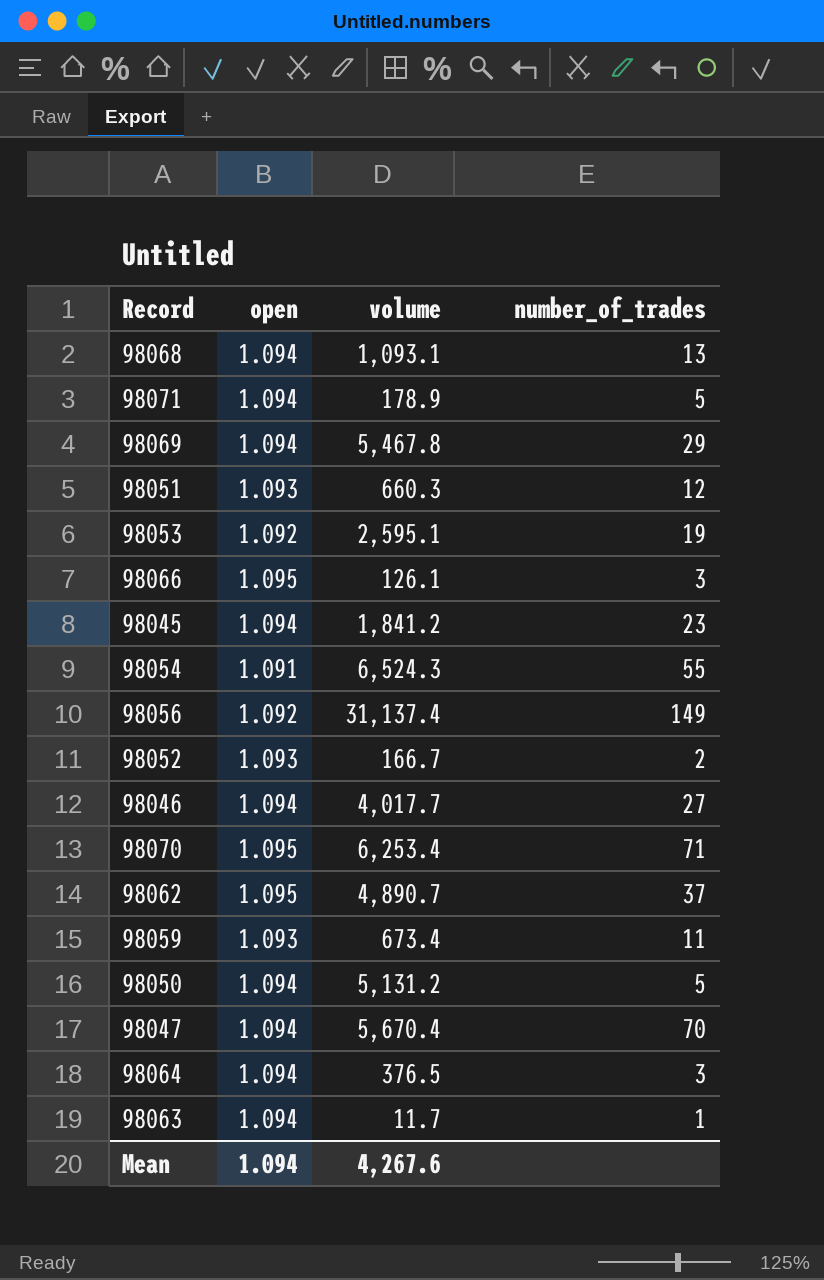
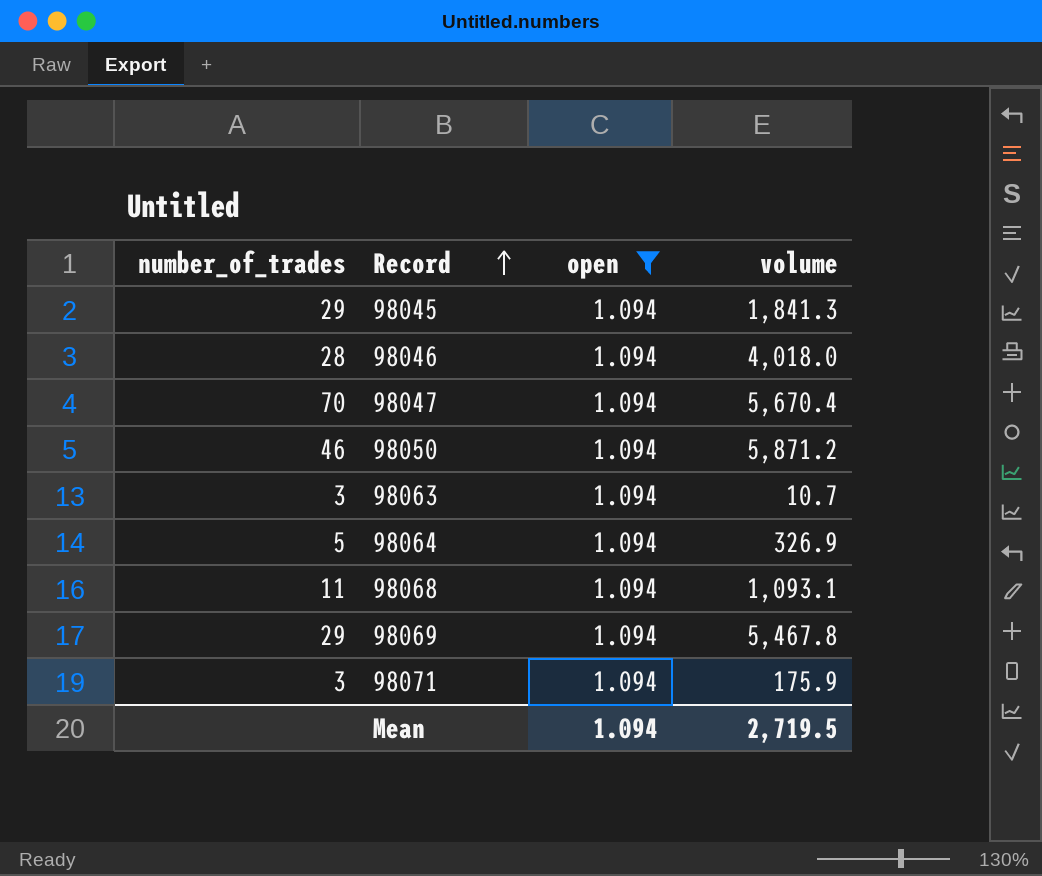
filter: none -> open = 1.094
row order: none -> Record ascending
column number_of_trades | position: 4 -> 1
98045 | number_of_trades: 23 -> 29
98045 | volume: 1,841.2 -> 1,841.3
98046 | number_of_trades: 27 -> 28
98046 | volume: 4,017.7 -> 4,018.0
98050 | number_of_trades: 5 -> 46
98050 | volume: 5,131.2 -> 5,871.2
98063 | number_of_trades: 1 -> 3
98063 | volume: 11.7 -> 10.7
98064 | number_of_trades: 3 -> 5
98064 | volume: 376.5 -> 326.9
98068 | number_of_trades: 13 -> 11
98071 | number_of_trades: 5 -> 3
98071 | volume: 178.9 -> 175.9
Mean | volume: 4,267.6 -> 2,719.5

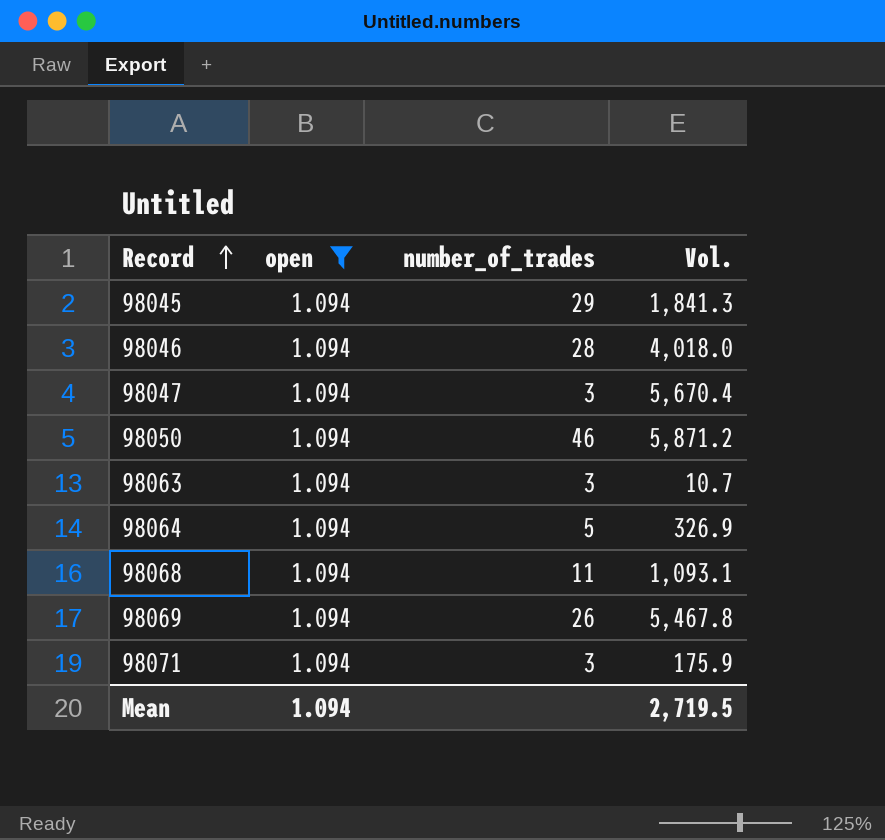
column number_of_trades | position: 1 -> 3
column name: volume -> Vol.
98047 | number_of_trades: 70 -> 3
98069 | number_of_trades: 29 -> 26

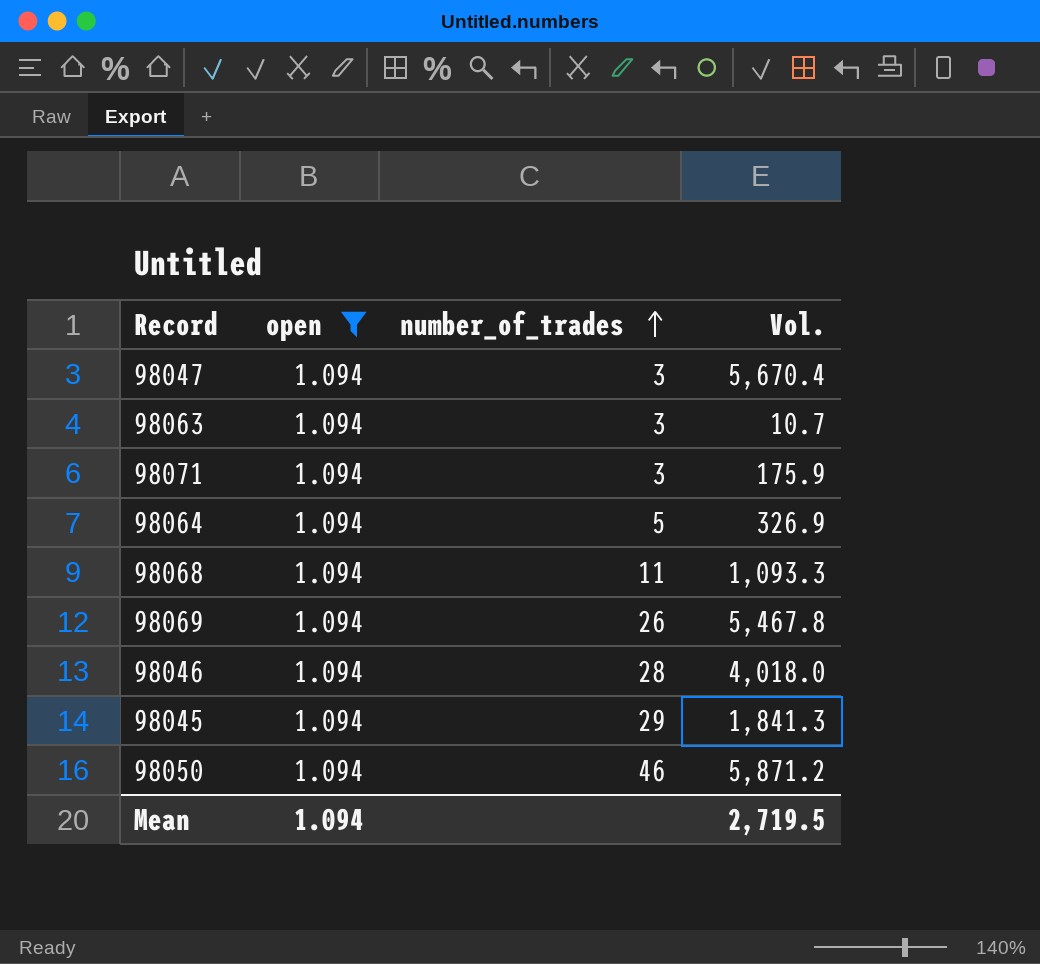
row order: Record ascending -> number_of_trades ascending
98068 | Vol.: 1,093.1 -> 1,093.3

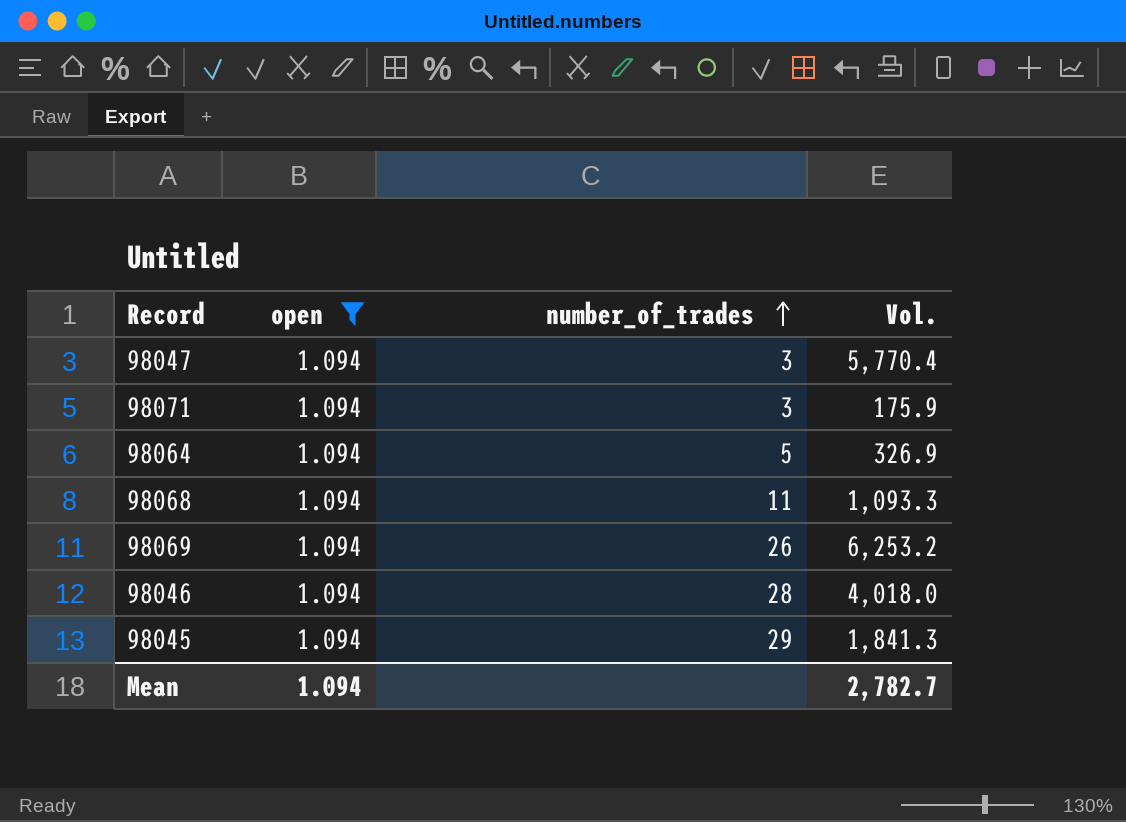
row 98063: 1.094 | 3 | 10.7 -> none
row 98050: 1.094 | 46 | 5,871.2 -> none
98047 | Vol.: 5,670.4 -> 5,770.4
98069 | Vol.: 5,467.8 -> 6,253.2
Mean | Vol.: 2,719.5 -> 2,782.7

